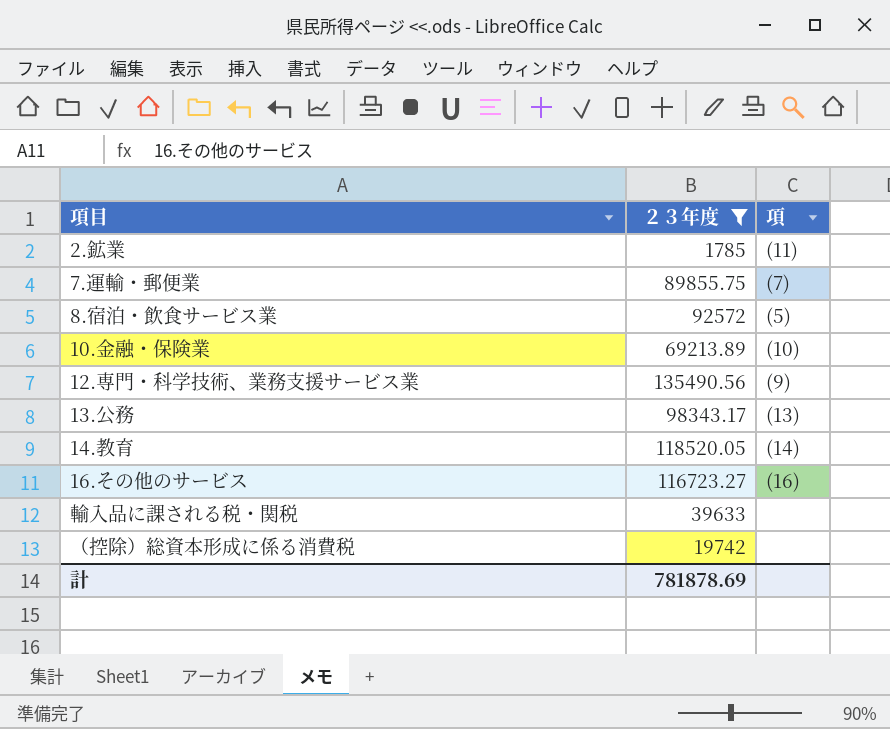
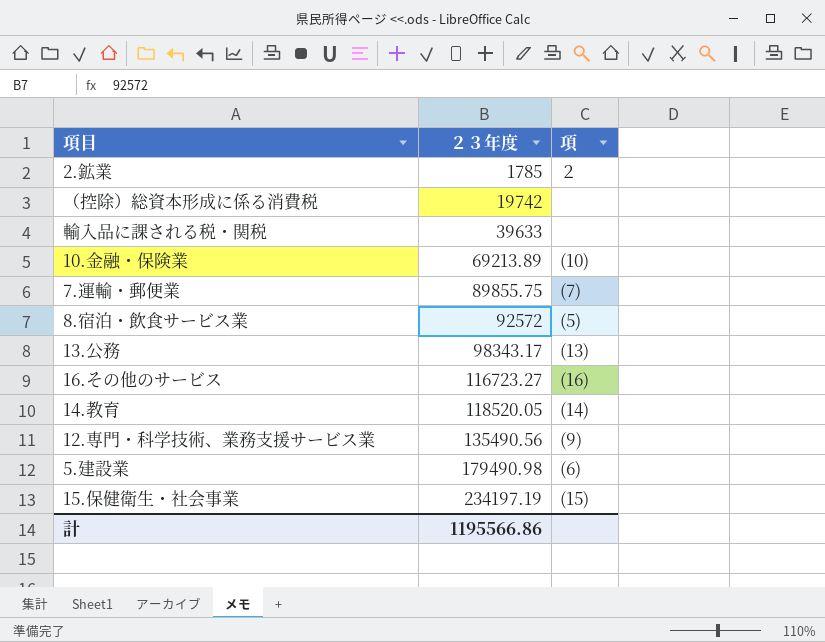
filter: ２３年度 <= 135490.56 -> none
row order: none -> ２３年度 ascending
2.鉱業 | 項: (11) -> ２
計 | ２３年度: 781878.69 -> 1195566.86

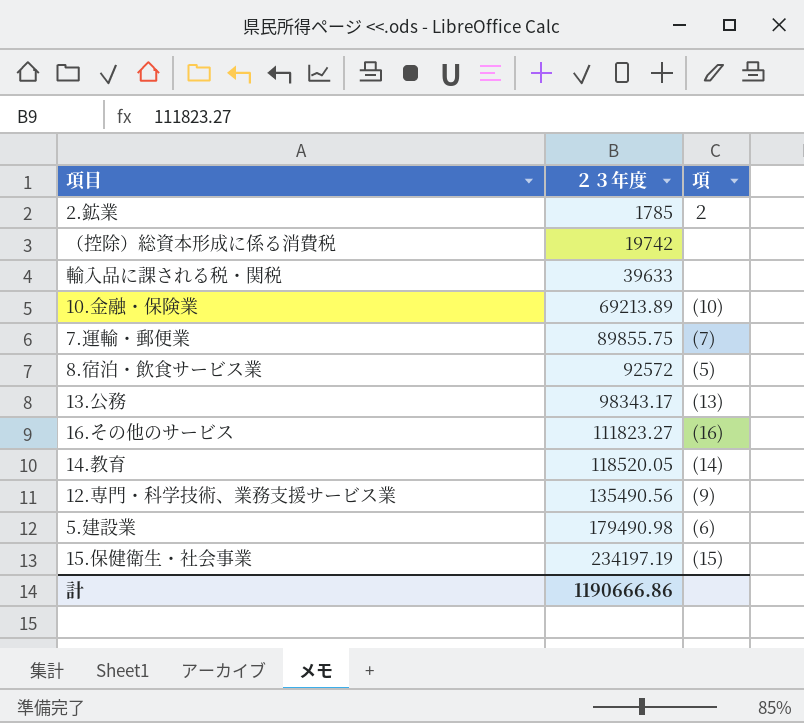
16.その他のサービス | ２３年度: 116723.27 -> 111823.27
計 | ２３年度: 1195566.86 -> 1190666.86

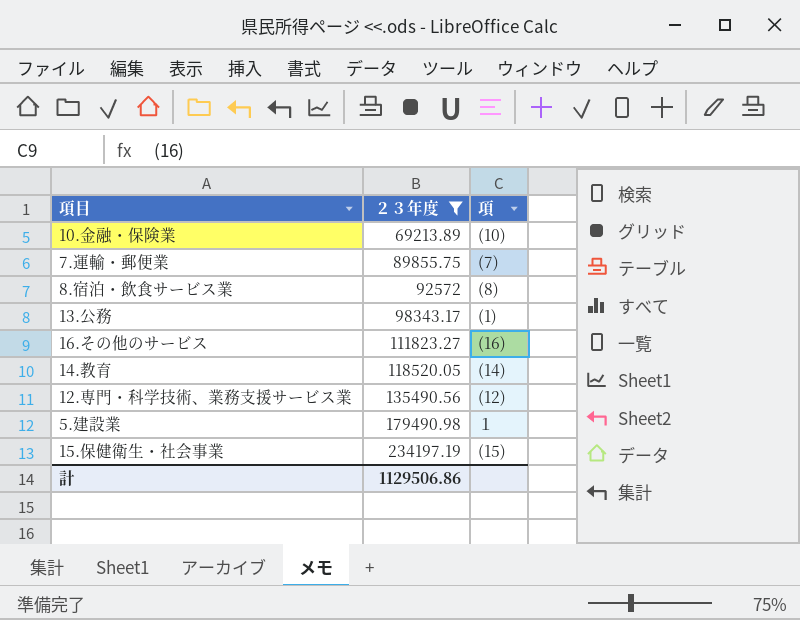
filter: none -> ２３年度 >= 69213.89
8.宿泊・飲食サービス業 | 項: (5) -> (8)
13.公務 | 項: (13) -> (1)
12.専門・科学技術、業務支援サービス業 | 項: (9) -> (12)
5.建設業 | 項: (6) -> １
計 | ２３年度: 1190666.86 -> 1129506.86

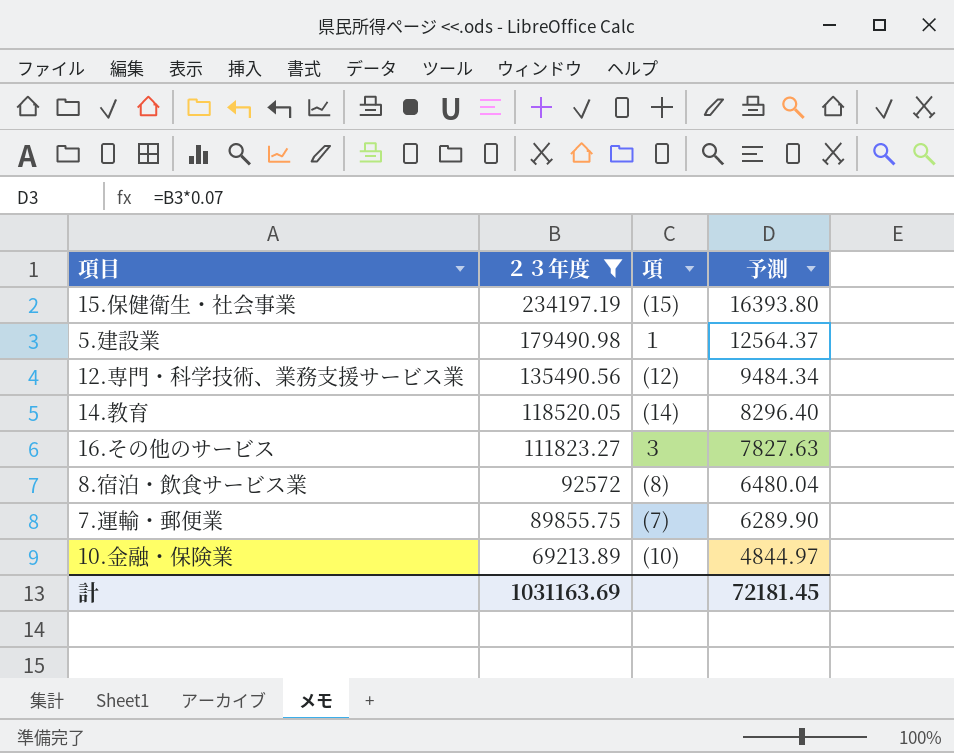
row order: ２３年度 ascending -> ２３年度 descending
column 予測 | formula: none -> [２３年度] * 0.07
row 13.公務: 98343.17 | (1) -> none
16.その他のサービス | 項: (16) -> ３
計 | ２３年度: 1129506.86 -> 1031163.69

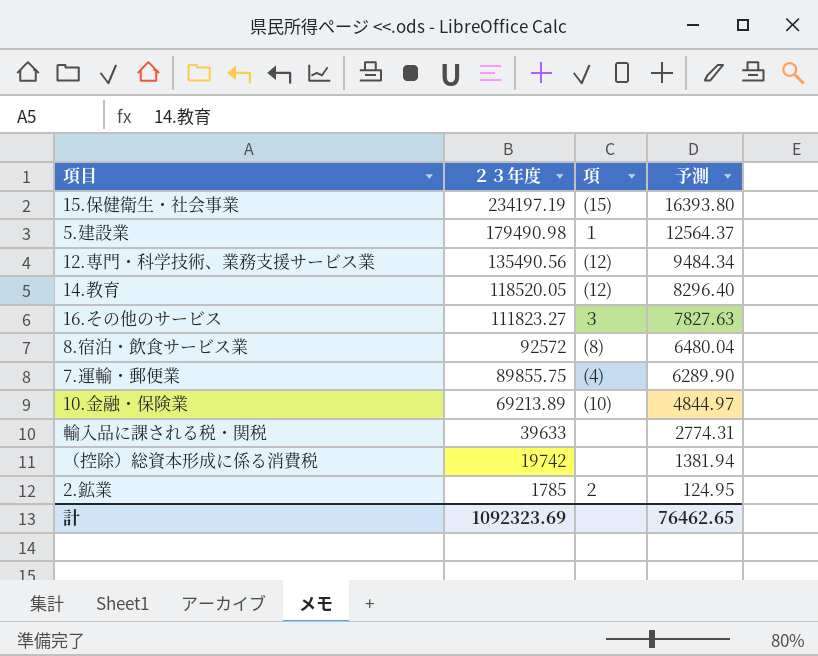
filter: ２３年度 >= 69213.89 -> none
14.教育 | 項: (14) -> (12)
7.運輸・郵便業 | 項: (7) -> (4)
計 | ２３年度: 1031163.69 -> 1092323.69
計 | 予測: 72181.45 -> 76462.65

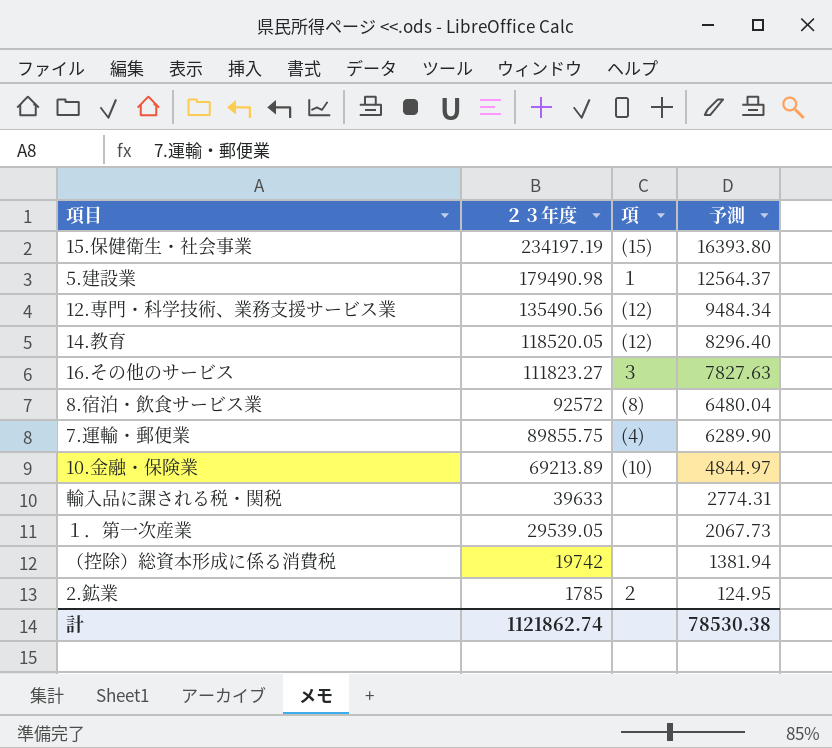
row １．第一次産業: none -> 29539.05 | none | 2067.73
計 | ２３年度: 1092323.69 -> 1121862.74
計 | 予測: 76462.65 -> 78530.38

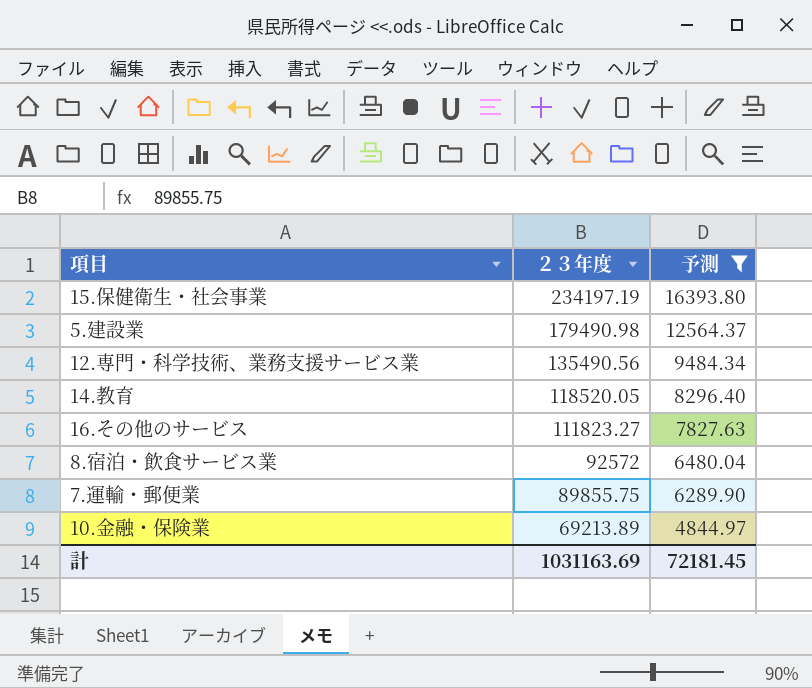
filter: none -> 予測 >= 4844.97
column 項 | position: 3 -> none
計 | ２３年度: 1121862.74 -> 1031163.69
計 | 予測: 78530.38 -> 72181.45

